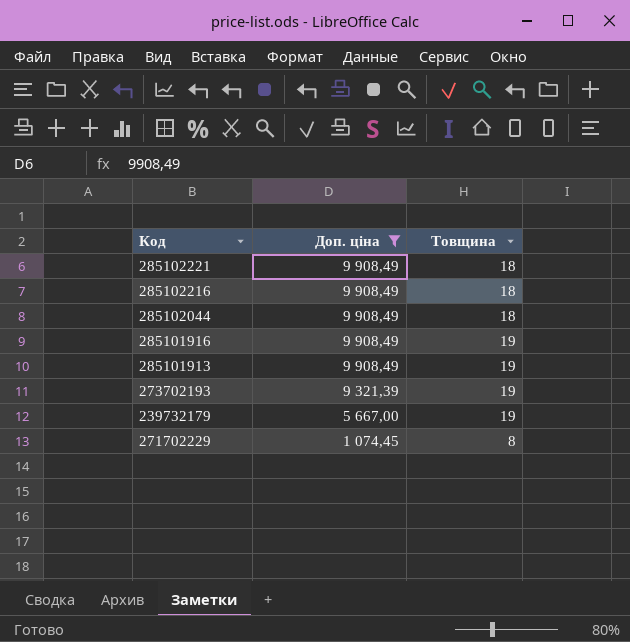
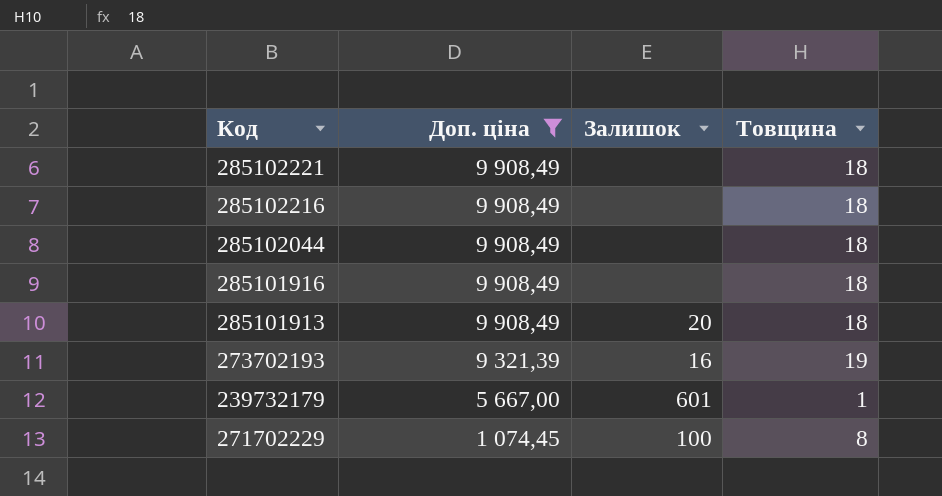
column Залишок | position: none -> 3
285101916 | Товщина: 19 -> 18
285101913 | Товщина: 19 -> 18
239732179 | Товщина: 19 -> 1

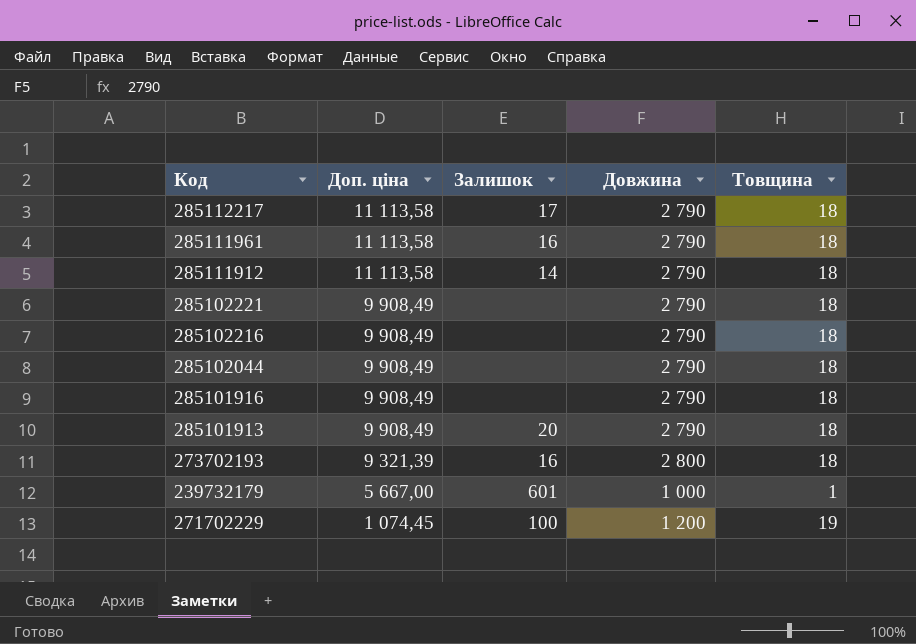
filter: Доп. ціна != 11 113,58 -> none
column Довжина | position: none -> 4
273702193 | Товщина: 19 -> 18
271702229 | Товщина: 8 -> 19

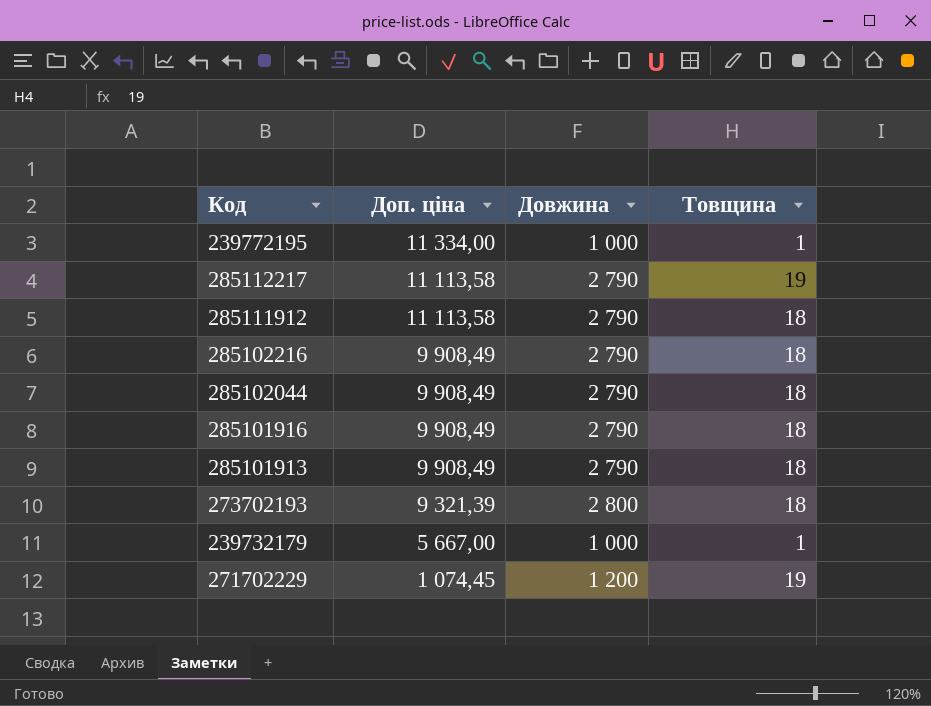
column Залишок | position: 3 -> none
row 285111961: 11 113,58 | 16 | 2 790 | 18 -> none
row 285102221: 9 908,49 | none | 2 790 | 18 -> none
row 239772195: none -> 11 334,00 | 1 000 | 1
285112217 | Товщина: 18 -> 19

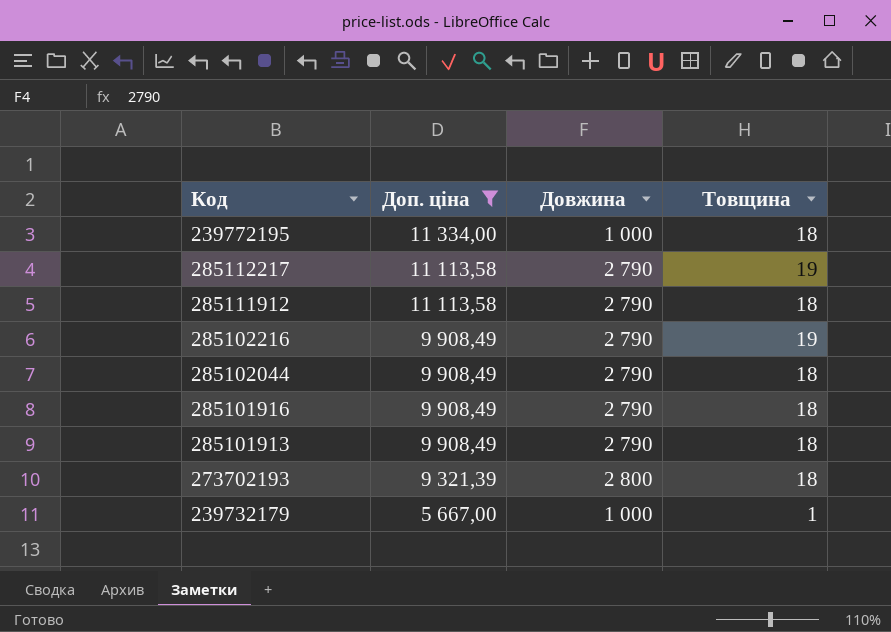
filter: none -> Доп. ціна != 1 074,45
239772195 | Товщина: 1 -> 18
285102216 | Товщина: 18 -> 19

